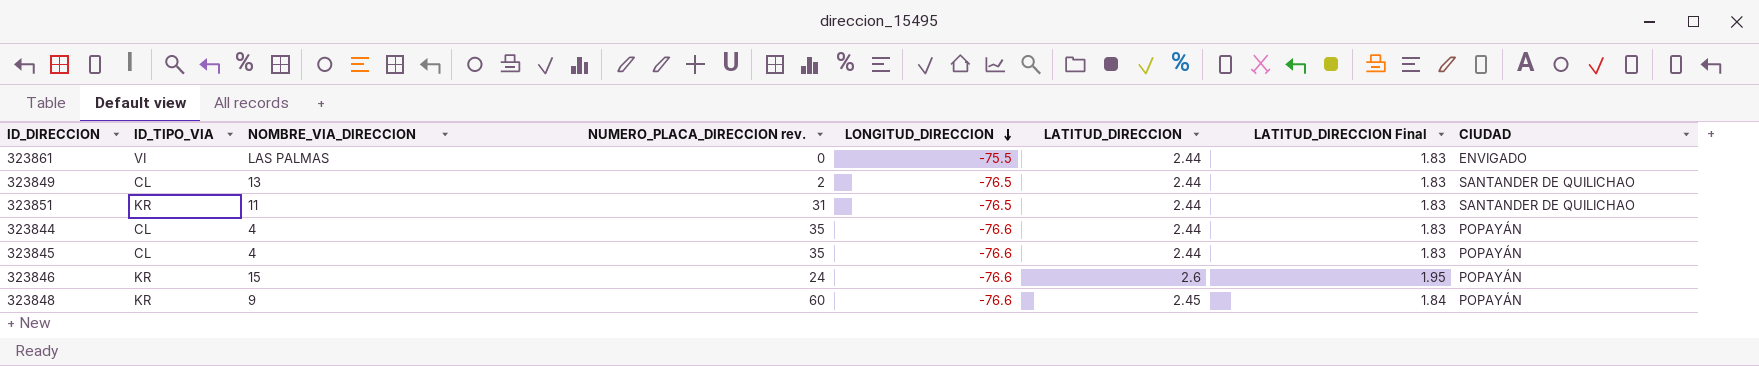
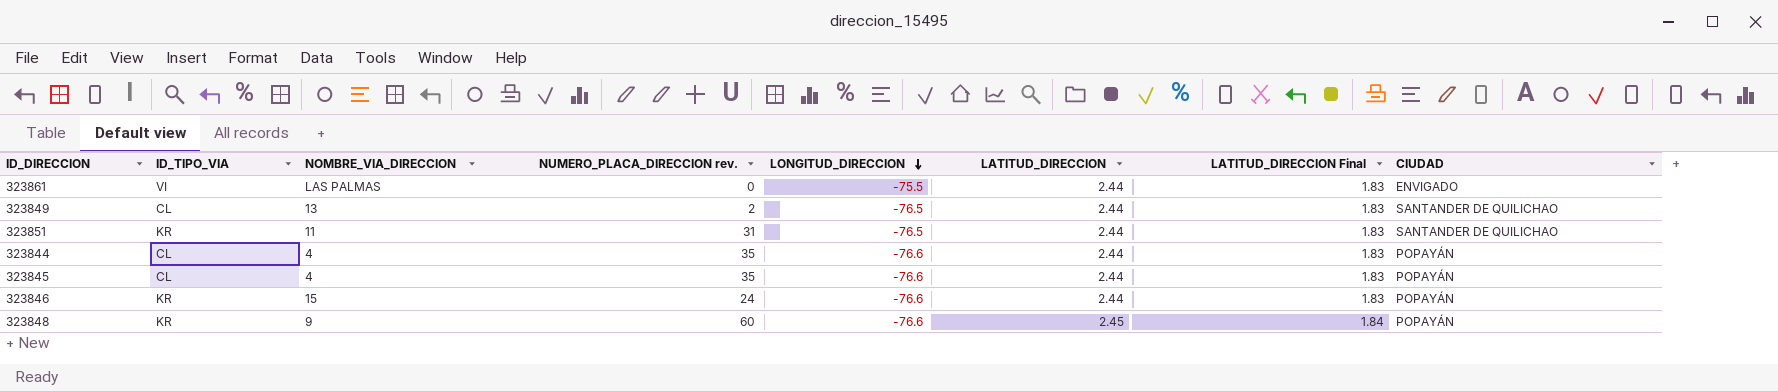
323846 | LATITUD_DIRECCION: 2.6 -> 2.44
323846 | LATITUD_DIRECCION Final: 1.95 -> 1.83

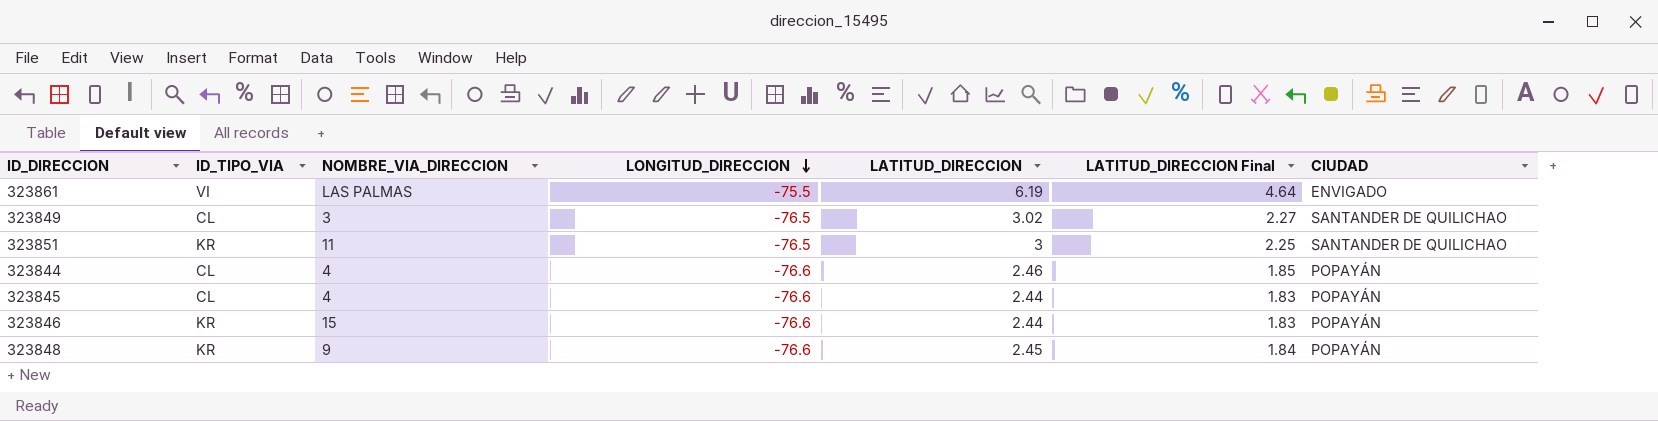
column NUMERO_PLACA_DIRECCION rev. | position: 4 -> none
323861 | LATITUD_DIRECCION: 2.44 -> 6.19
323861 | LATITUD_DIRECCION Final: 1.83 -> 4.64
323849 | NOMBRE_VIA_DIRECCION: 13 -> 3
323849 | LATITUD_DIRECCION: 2.44 -> 3.02
323849 | LATITUD_DIRECCION Final: 1.83 -> 2.27
323851 | LATITUD_DIRECCION: 2.44 -> 3
323851 | LATITUD_DIRECCION Final: 1.83 -> 2.25
323844 | LATITUD_DIRECCION: 2.44 -> 2.46
323844 | LATITUD_DIRECCION Final: 1.83 -> 1.85

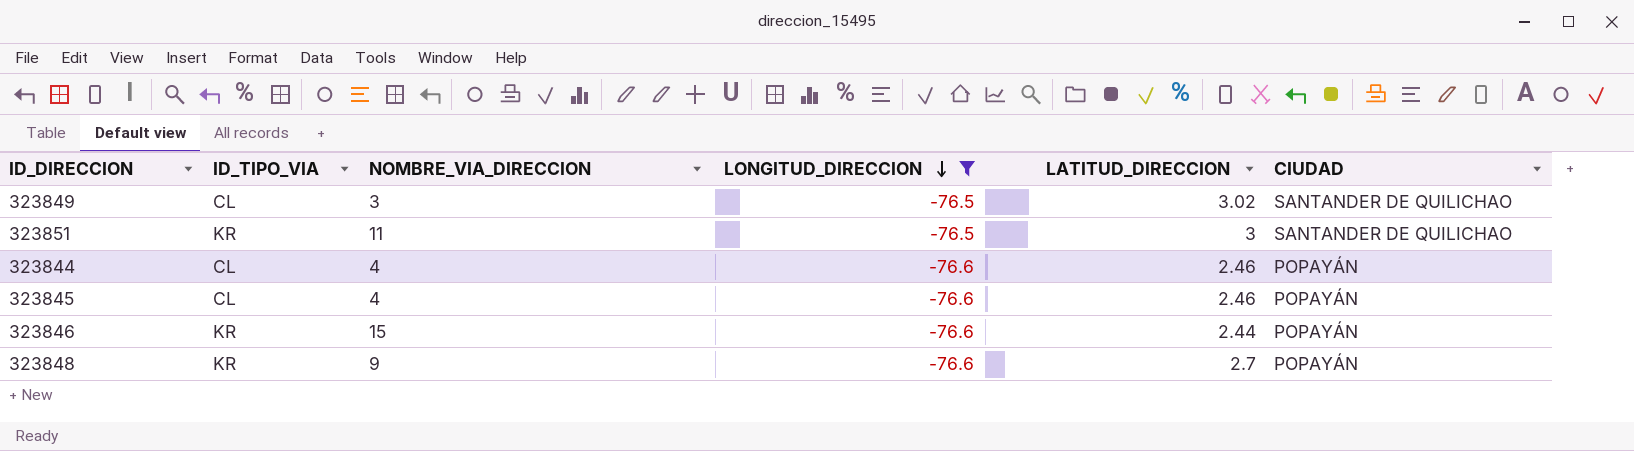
filter: none -> LONGITUD_DIRECCION != -75.5
column LATITUD_DIRECCION Final | formula: [LATITUD_DIRECCION] * 0.75 -> none
323845 | LATITUD_DIRECCION: 2.44 -> 2.46
323848 | LATITUD_DIRECCION: 2.45 -> 2.7

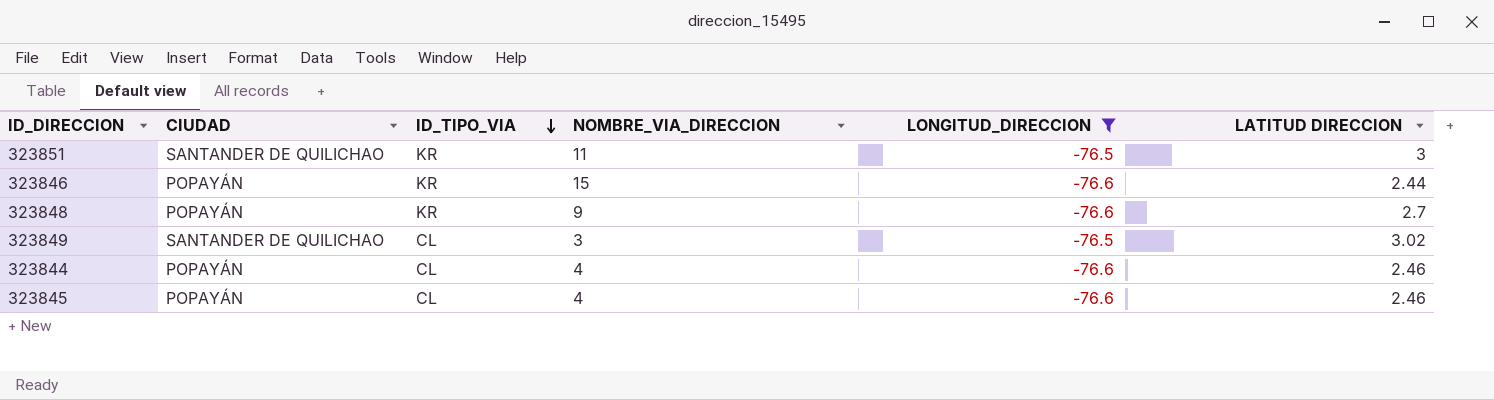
row order: LONGITUD_DIRECCION descending -> ID_TIPO_VIA descending
column CIUDAD | position: 6 -> 2
column name: LATITUD_DIRECCION -> LATITUD DIRECCION

